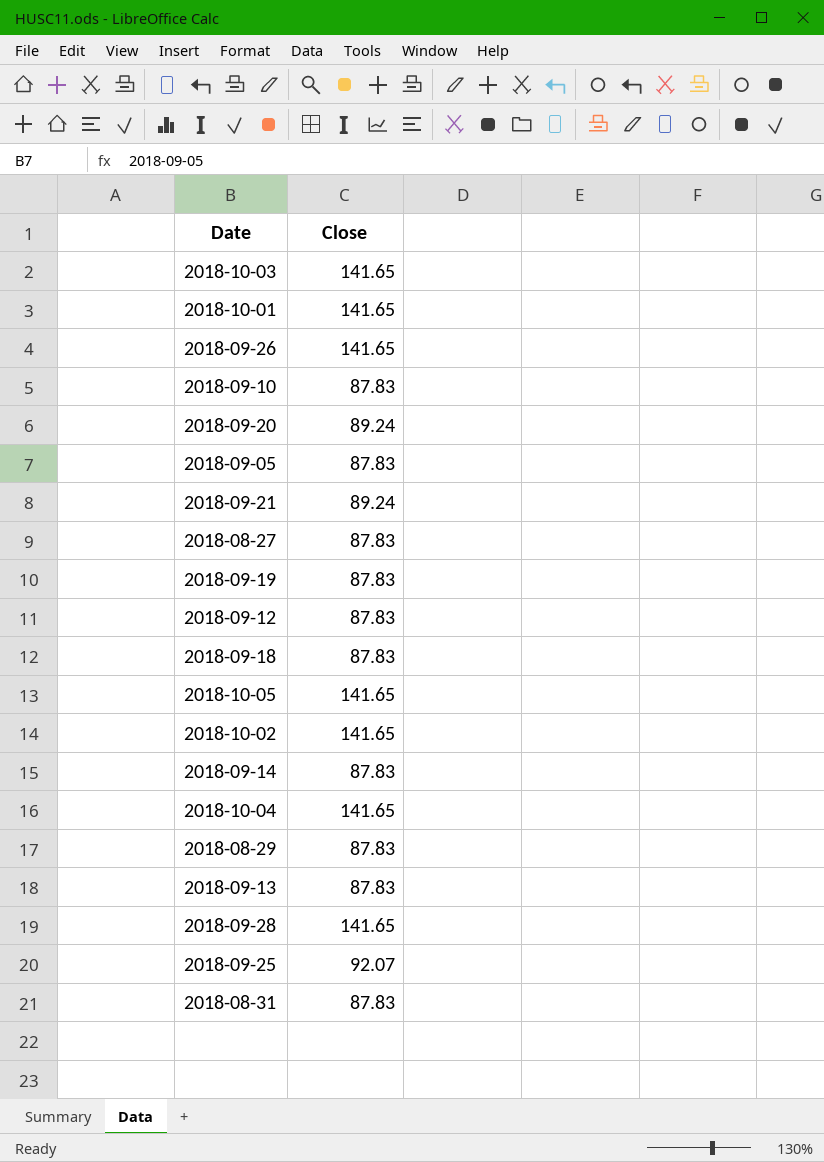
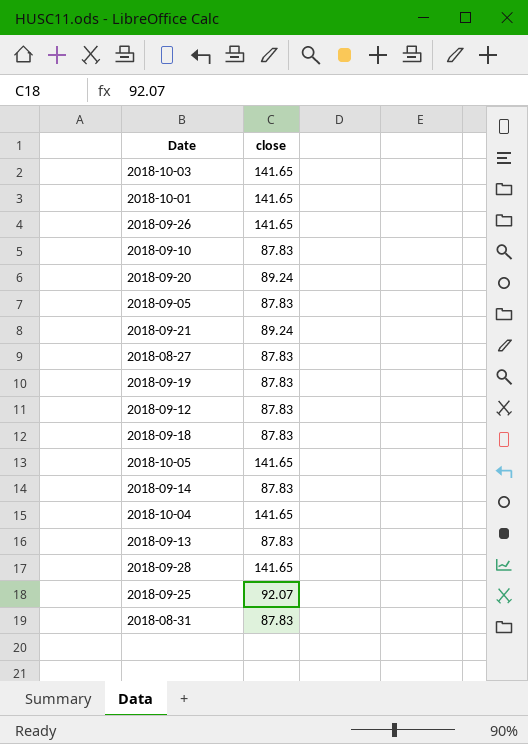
column name: Close -> close
row 2018-10-02: 141.65 -> none
row 2018-08-29: 87.83 -> none

